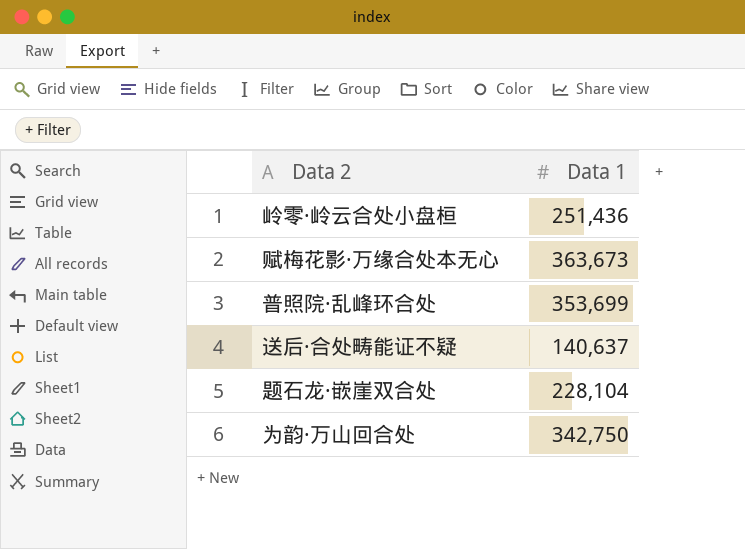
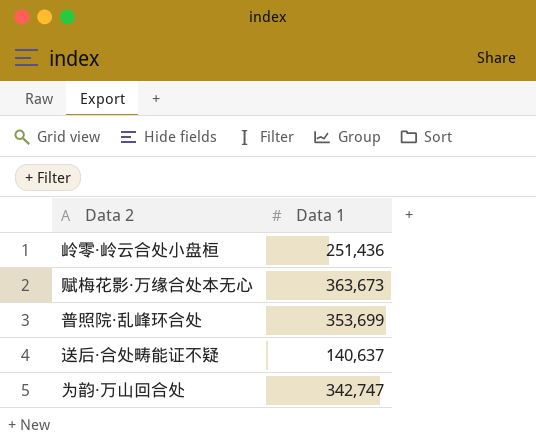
row 题石龙·嵌崖双合处: 228,104 -> none
为韵·万山回合处 | Data 1: 342,750 -> 342,747

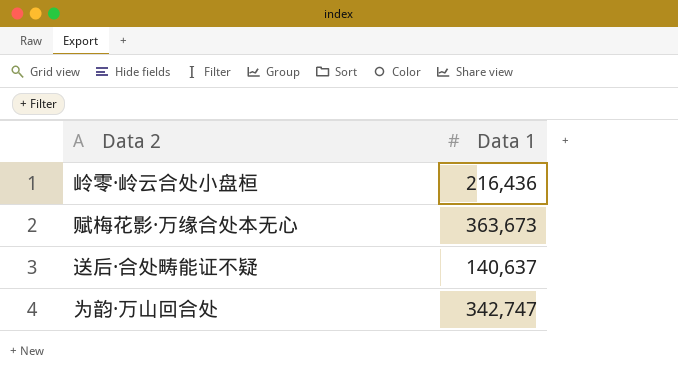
row 普照院·乱峰环合处: 353,699 -> none
岭零·岭云合处小盘桓 | Data 1: 251,436 -> 216,436

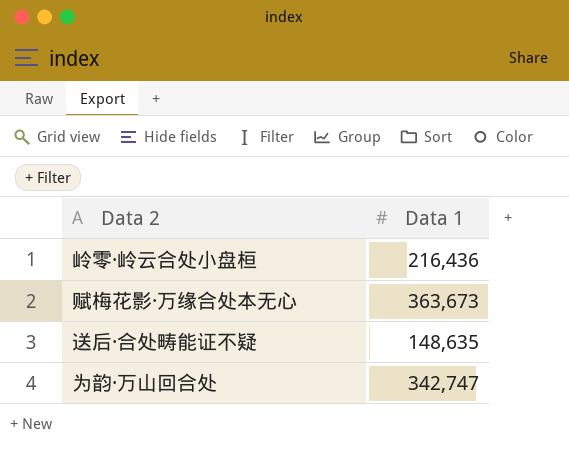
送后·合处畴能证不疑 | Data 1: 140,637 -> 148,635

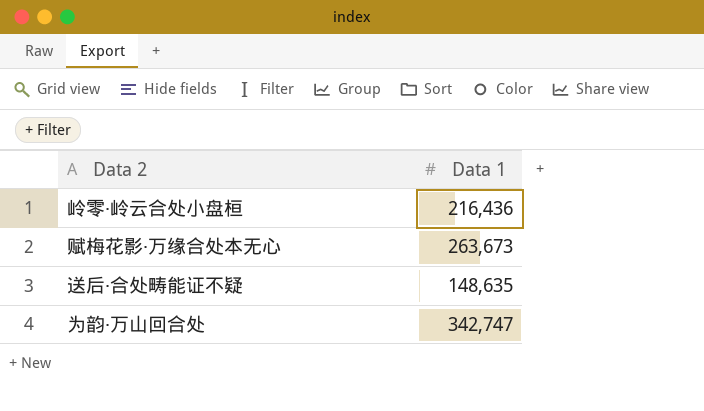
赋梅花影·万缘合处本无心 | Data 1: 363,673 -> 263,673

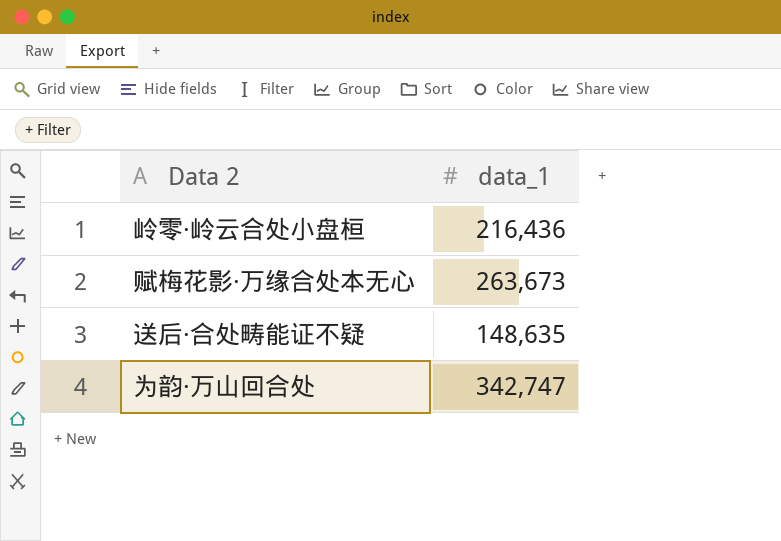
column name: Data 1 -> data_1

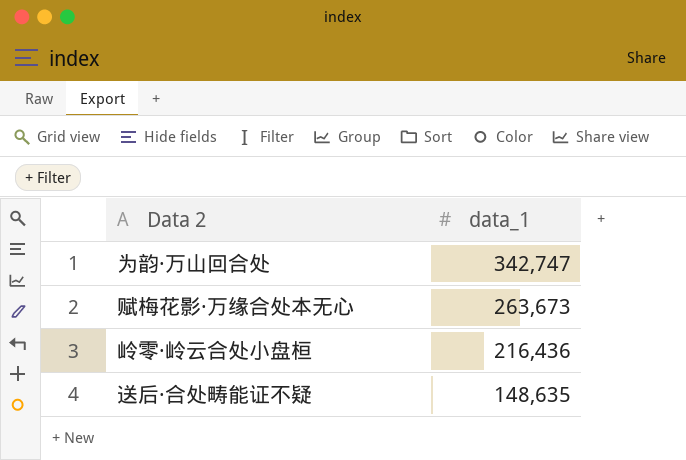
row order: none -> data_1 descending

